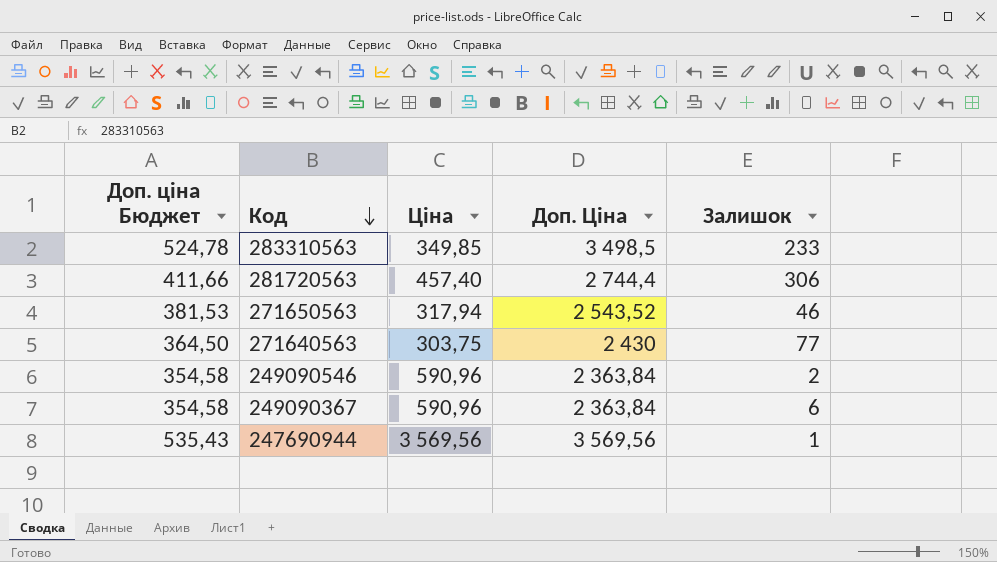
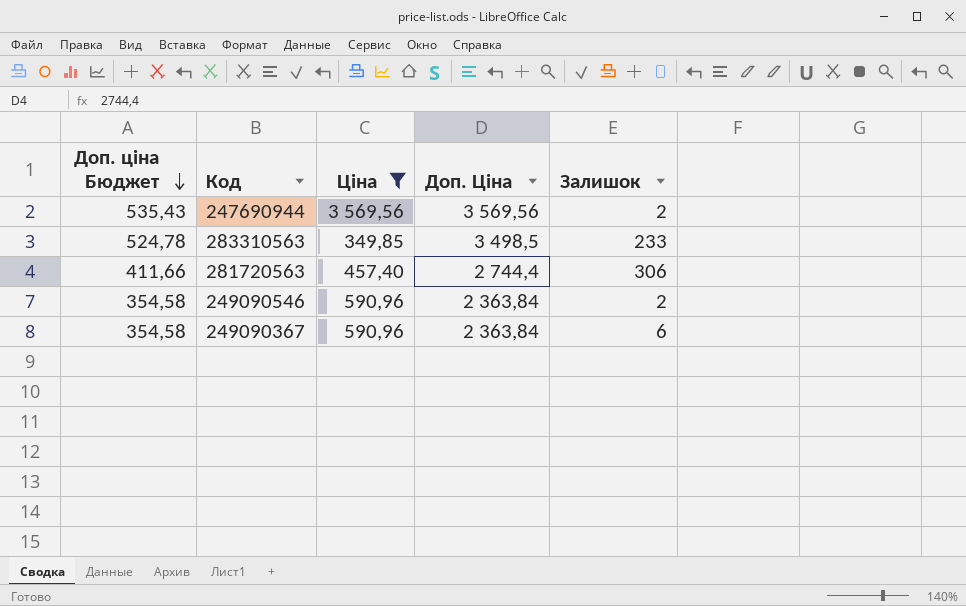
filter: none -> Ціна >= 349,85
row order: Код descending -> Доп. ціна Бюджет descending
247690944 | Залишок: 1 -> 2

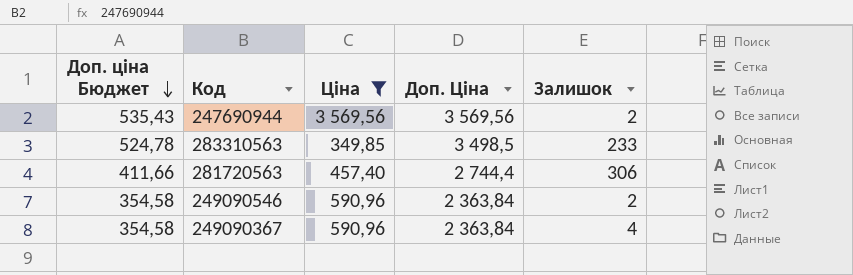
249090367 | Залишок: 6 -> 4

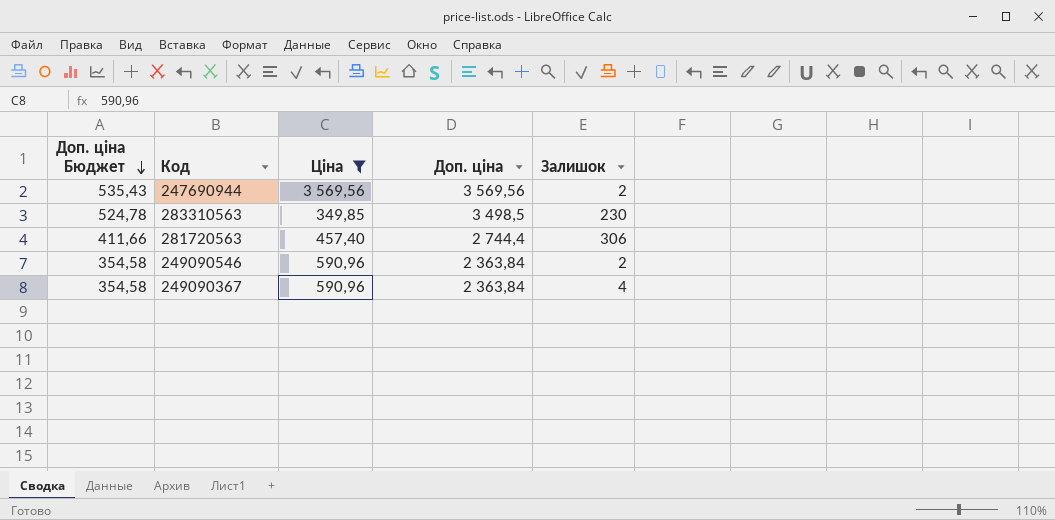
column name: Доп. Ціна -> Доп. ціна
283310563 | Залишок: 233 -> 230

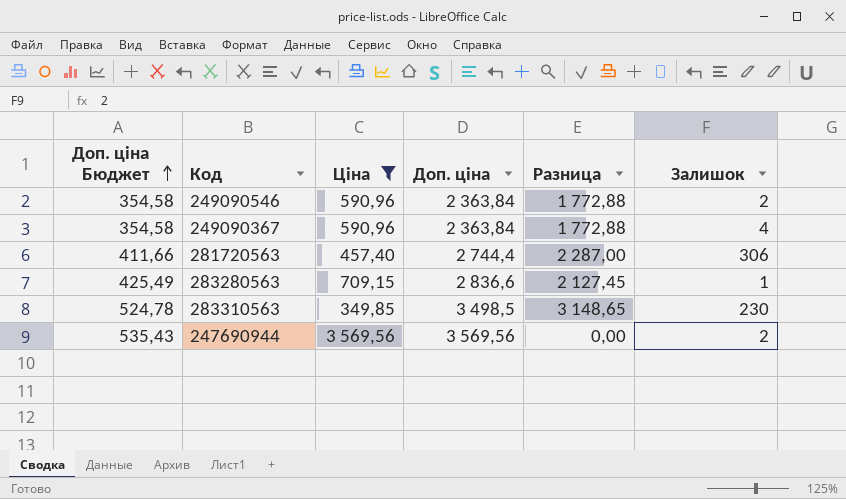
row order: Доп. ціна Бюджет descending -> Доп. ціна Бюджет ascending
column Разница | formula: none -> [Доп. ціна] - [Ціна]
row 283280563: none -> 425,49 | 709,15 | 2 836,6 | 2 127,45 | 1

